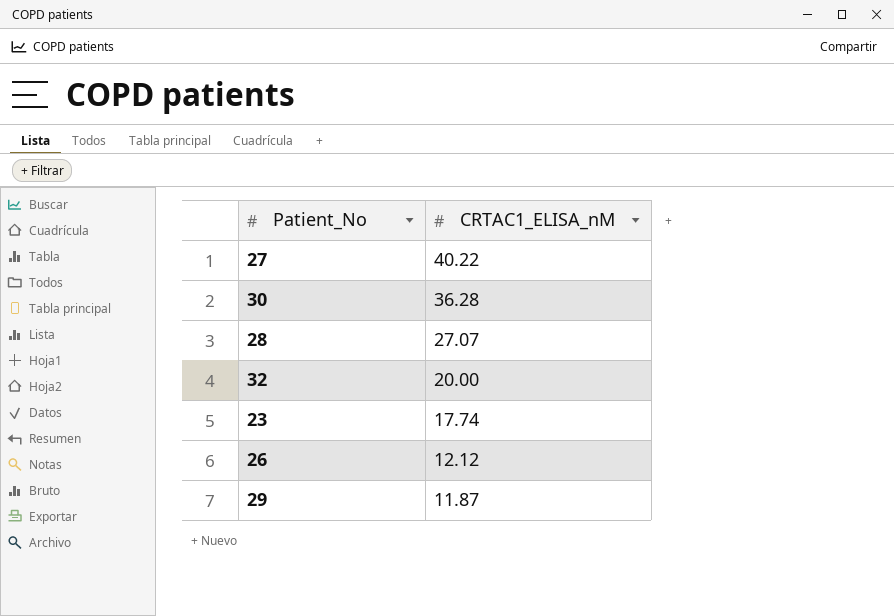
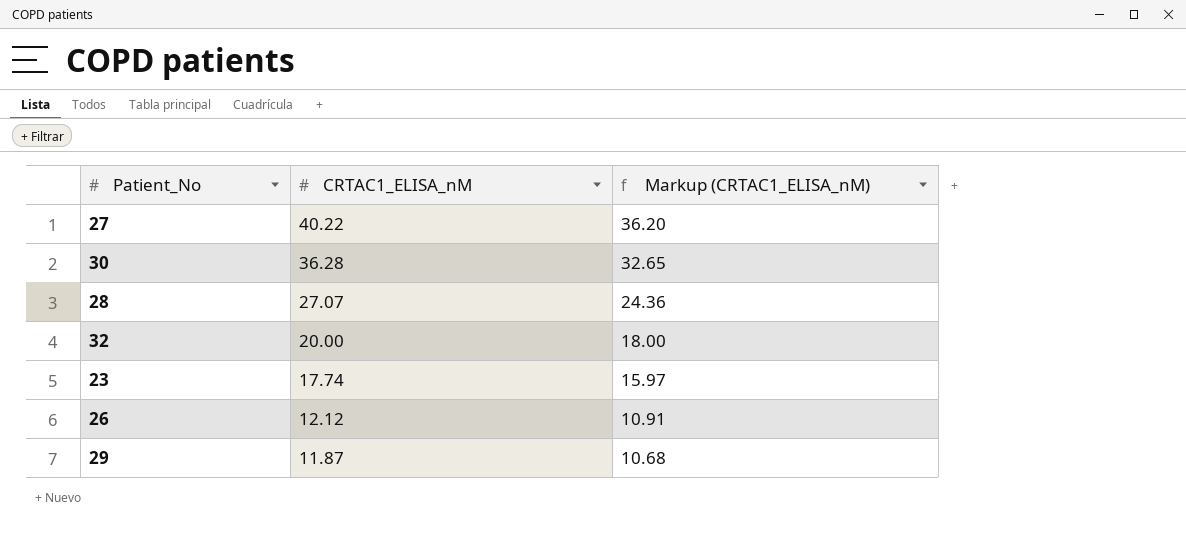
column Markup (CRTAC1_ELISA_nM) | formula: none -> [CRTAC1_ELISA_nM] * 0.9

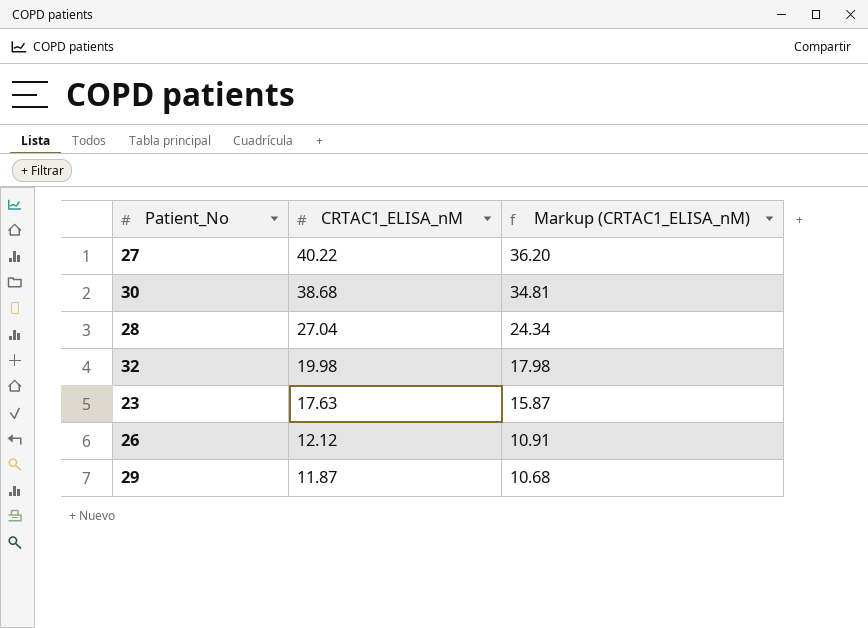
30 | CRTAC1_ELISA_nM: 36.28 -> 38.68
30 | Markup (CRTAC1_ELISA_nM): 32.65 -> 34.81
28 | CRTAC1_ELISA_nM: 27.07 -> 27.04
28 | Markup (CRTAC1_ELISA_nM): 24.36 -> 24.34
32 | CRTAC1_ELISA_nM: 20.00 -> 19.98
32 | Markup (CRTAC1_ELISA_nM): 18.00 -> 17.98
23 | CRTAC1_ELISA_nM: 17.74 -> 17.63
23 | Markup (CRTAC1_ELISA_nM): 15.97 -> 15.87

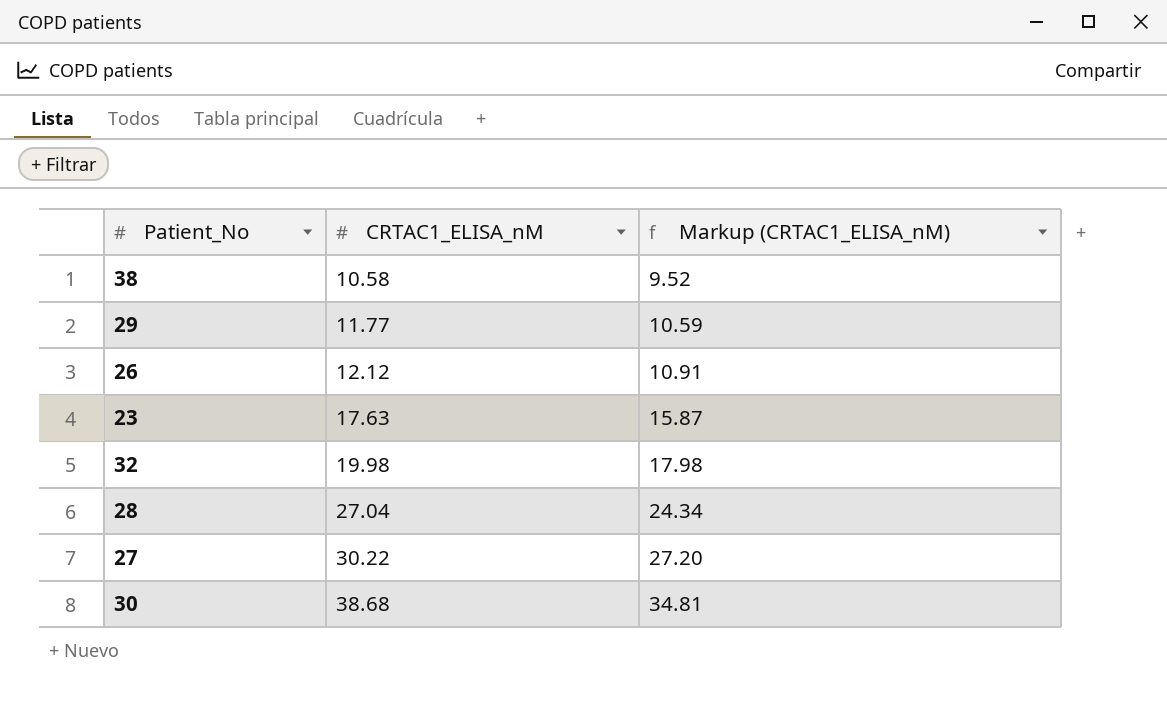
row order: CRTAC1_ELISA_nM descending -> CRTAC1_ELISA_nM ascending
row 38: none -> 10.58 | 9.52
29 | CRTAC1_ELISA_nM: 11.87 -> 11.77
29 | Markup (CRTAC1_ELISA_nM): 10.68 -> 10.59
27 | CRTAC1_ELISA_nM: 40.22 -> 30.22
27 | Markup (CRTAC1_ELISA_nM): 36.20 -> 27.20

